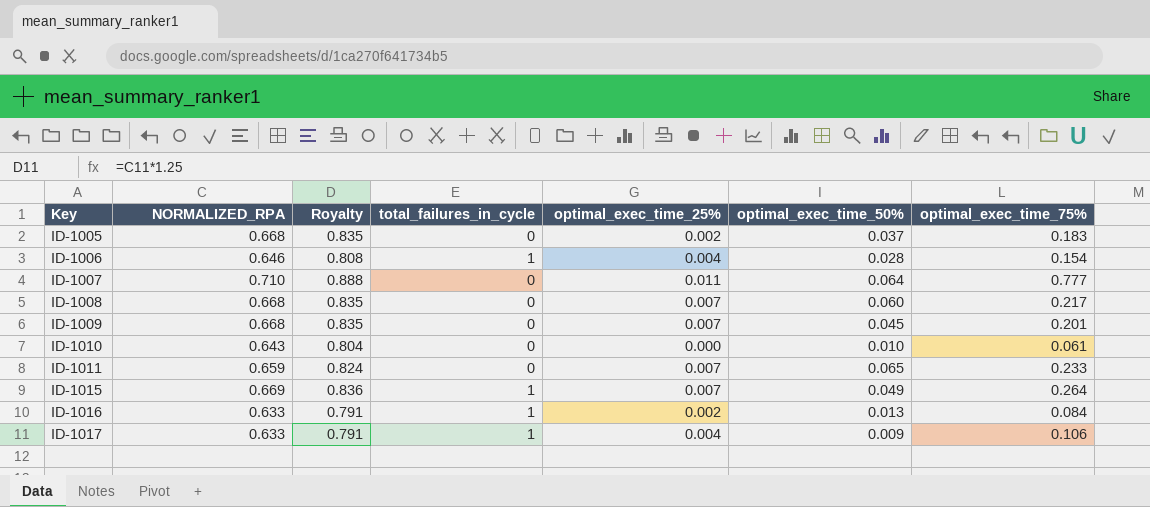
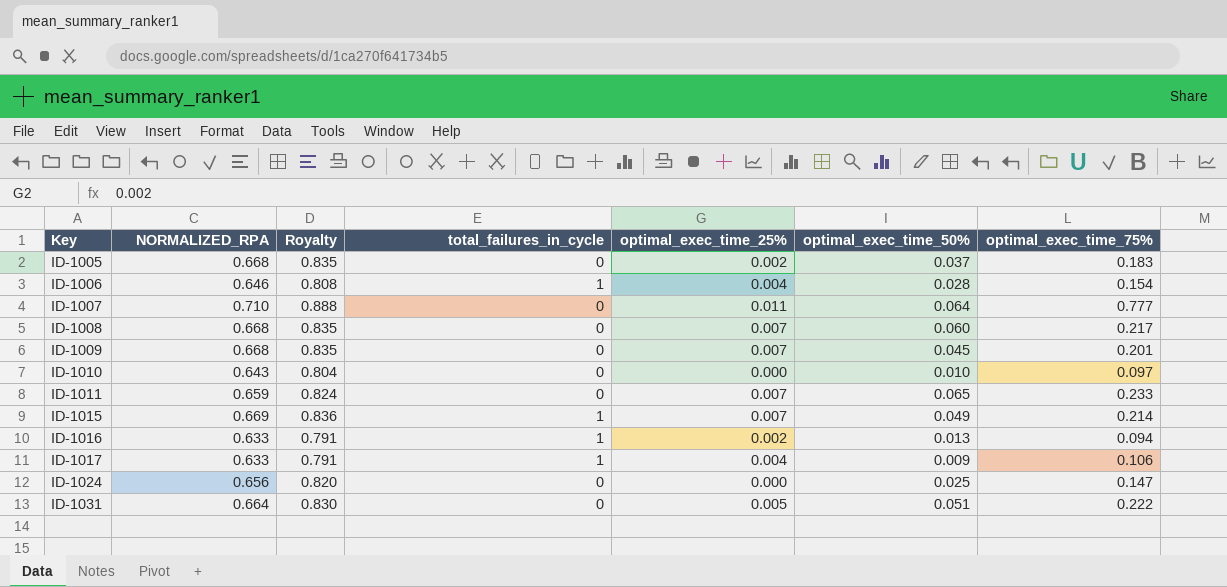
ID-1010 | optimal_exec_time_75%: 0.061 -> 0.097
ID-1015 | optimal_exec_time_75%: 0.264 -> 0.214
ID-1016 | optimal_exec_time_75%: 0.084 -> 0.094
row ID-1024: none -> 0.656 | 0.820 | 0 | 0.000 | 0.025 | 0.147
row ID-1031: none -> 0.664 | 0.830 | 0 | 0.005 | 0.051 | 0.222

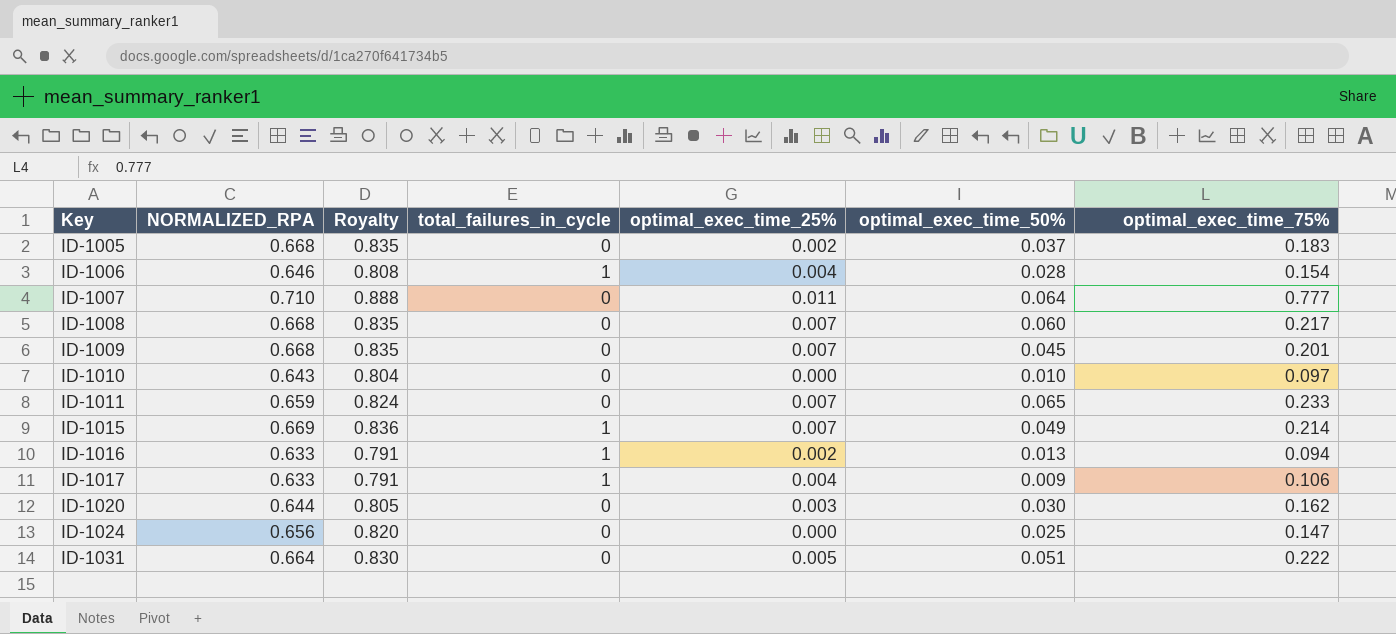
row ID-1020: none -> 0.644 | 0.805 | 0 | 0.003 | 0.030 | 0.162

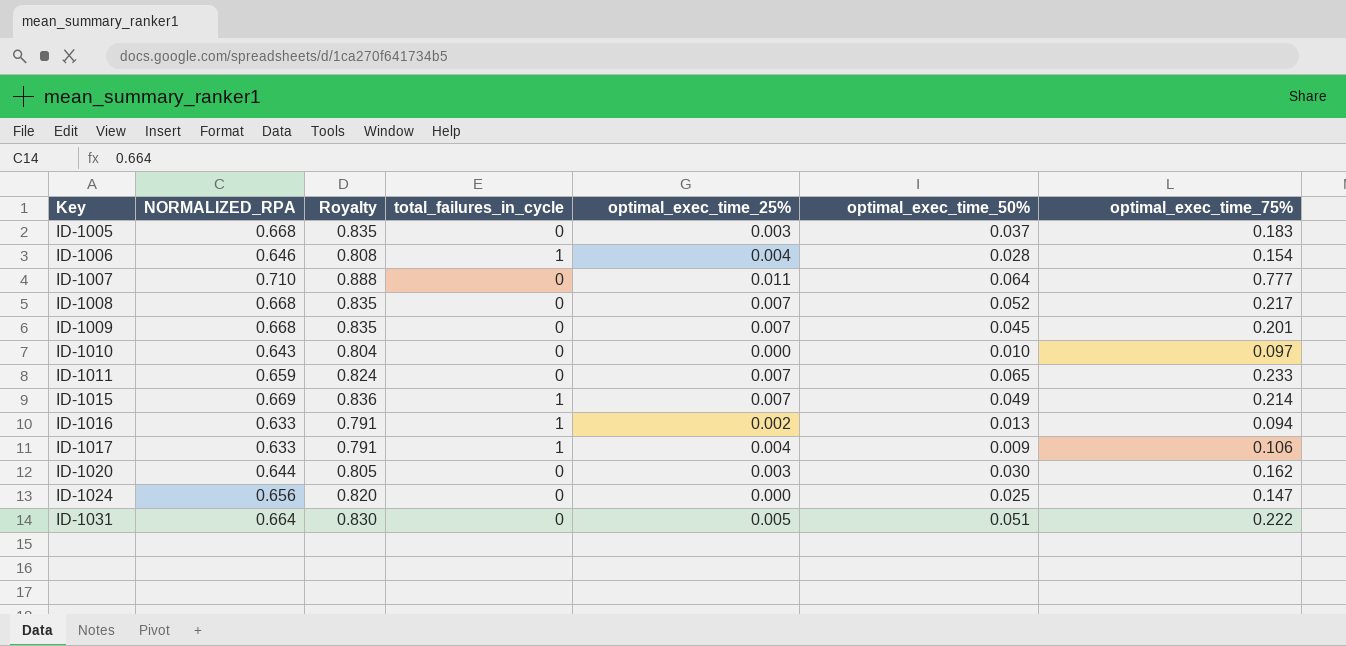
ID-1005 | optimal_exec_time_25%: 0.002 -> 0.003
ID-1008 | optimal_exec_time_50%: 0.060 -> 0.052

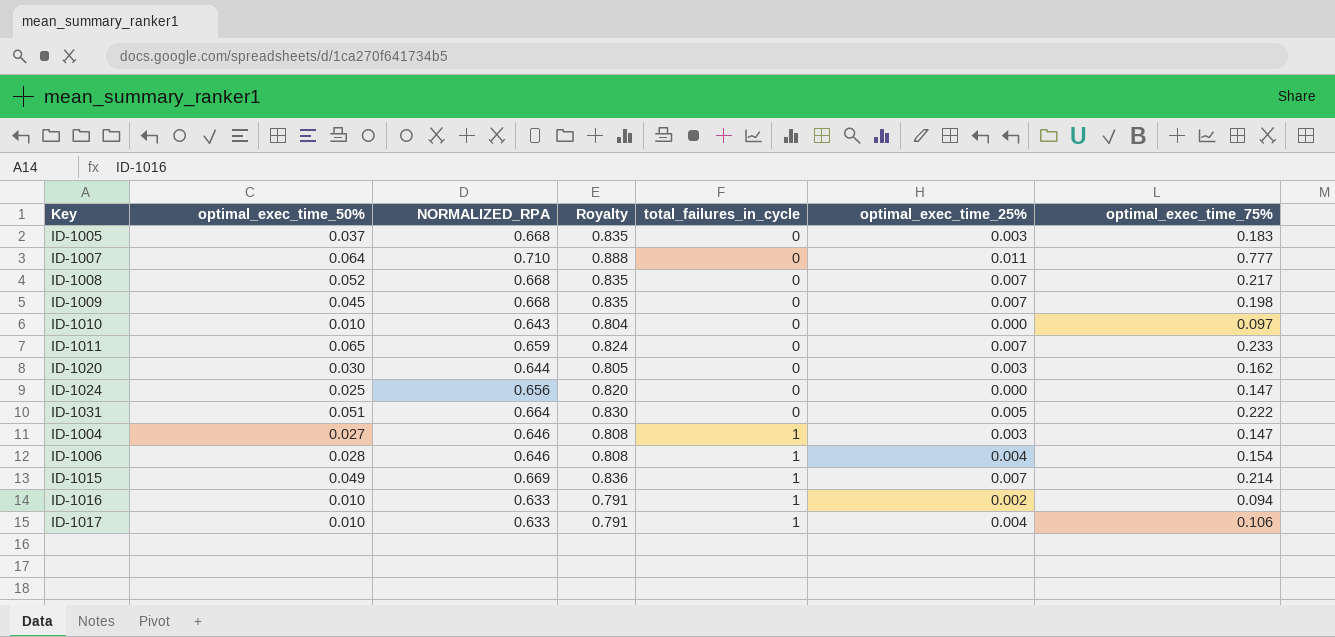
row order: Key ascending -> total_failures_in_cycle ascending
column optimal_exec_time_50% | position: 6 -> 2
ID-1009 | optimal_exec_time_75%: 0.201 -> 0.198
row ID-1004: none -> 0.027 | 0.646 | 0.808 | 1 | 0.003 | 0.147
ID-1016 | optimal_exec_time_50%: 0.013 -> 0.010
ID-1017 | optimal_exec_time_50%: 0.009 -> 0.010

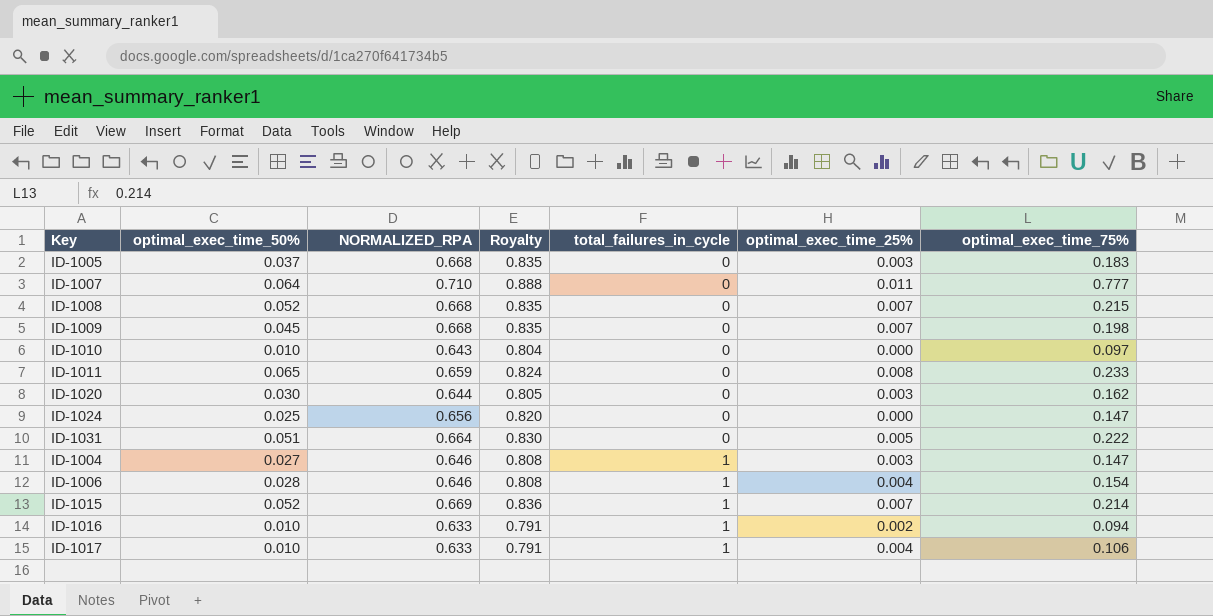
ID-1008 | optimal_exec_time_75%: 0.217 -> 0.215
ID-1011 | optimal_exec_time_25%: 0.007 -> 0.008
ID-1015 | optimal_exec_time_50%: 0.049 -> 0.052

